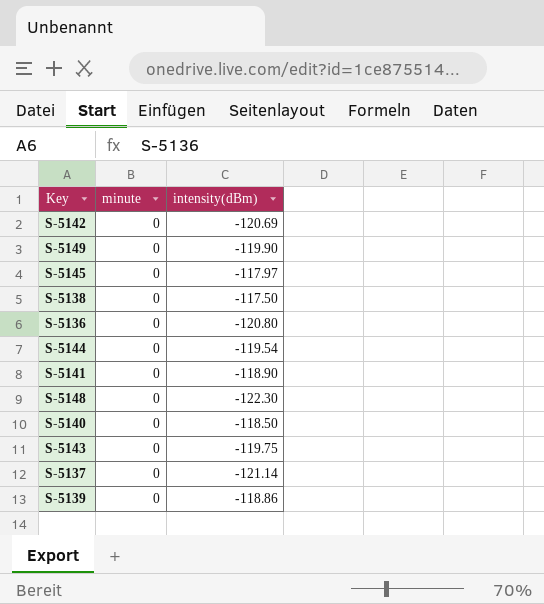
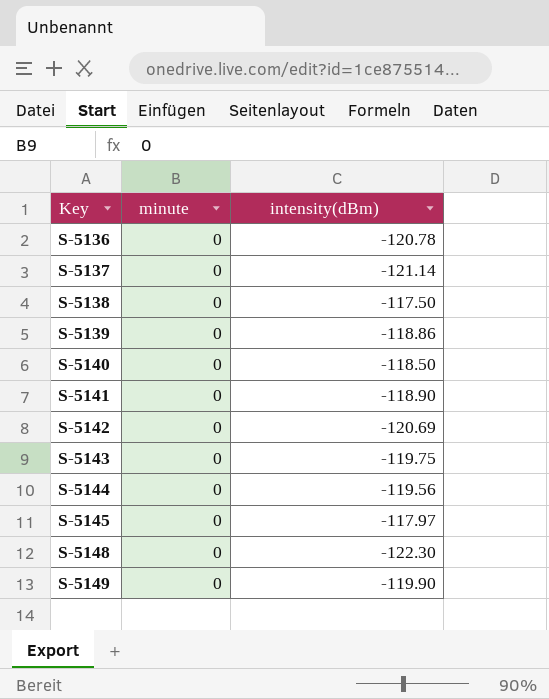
row order: none -> Key ascending
S-5136 | intensity(dBm): -120.80 -> -120.78
S-5144 | intensity(dBm): -119.54 -> -119.56

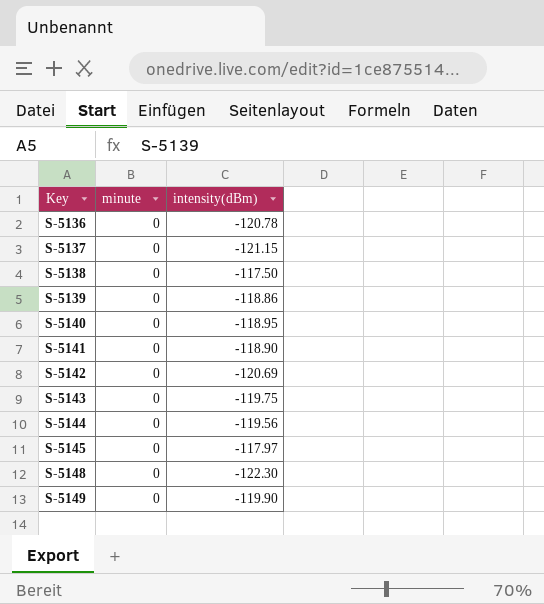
S-5137 | intensity(dBm): -121.14 -> -121.15
S-5140 | intensity(dBm): -118.50 -> -118.95

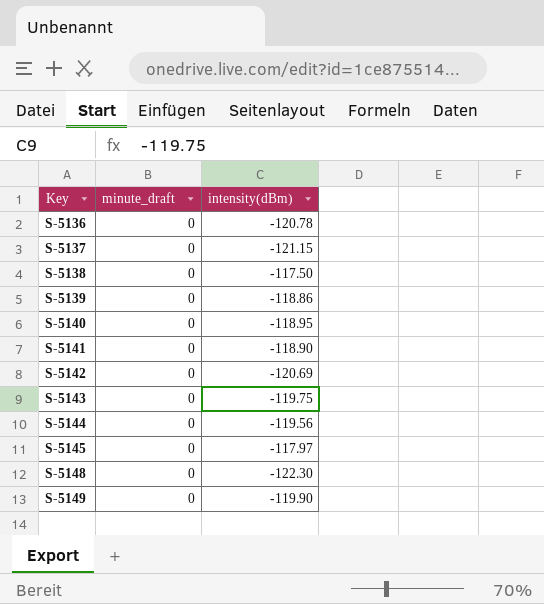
column name: minute -> minute_draft

